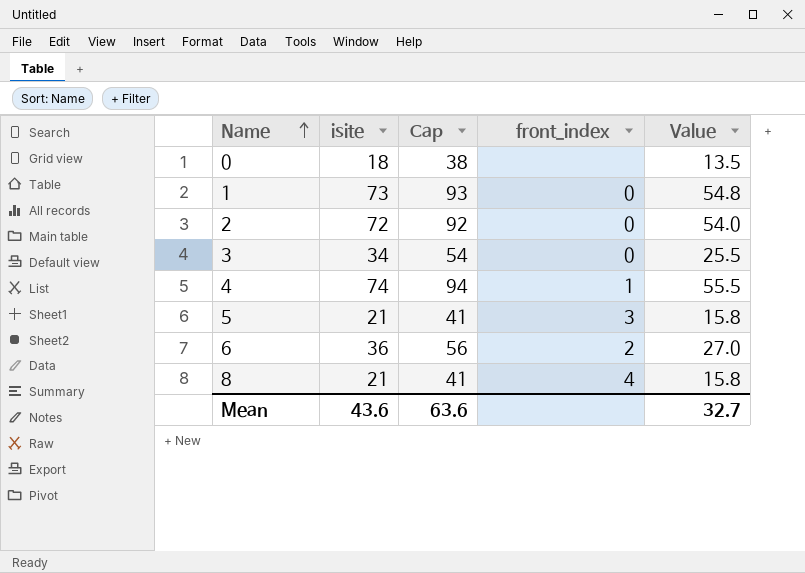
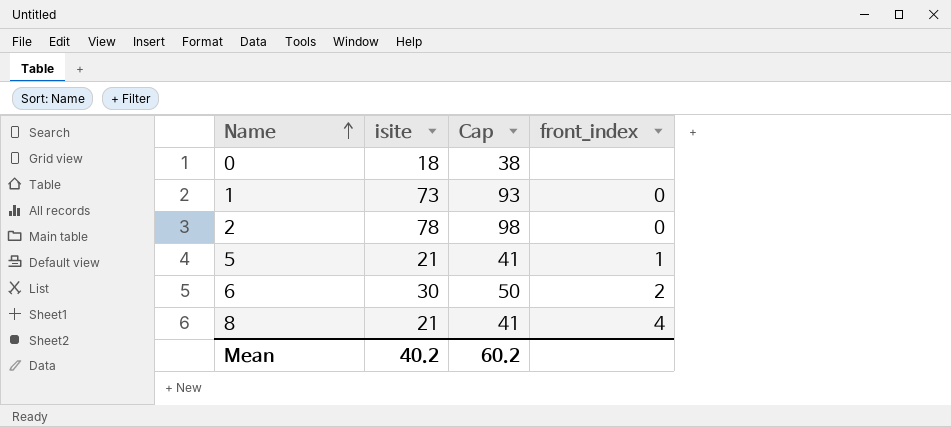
column Value | formula: [isite] * 0.75 -> none
row 3: 34 | 54 | 0 | 25.5 -> none
row 4: 74 | 94 | 1 | 55.5 -> none
2 | isite: 72 -> 78
2 | Cap: 92 -> 98
5 | front_index: 3 -> 1
6 | isite: 36 -> 30
6 | Cap: 56 -> 50
Mean | isite: 43.6 -> 40.2
Mean | Cap: 63.6 -> 60.2

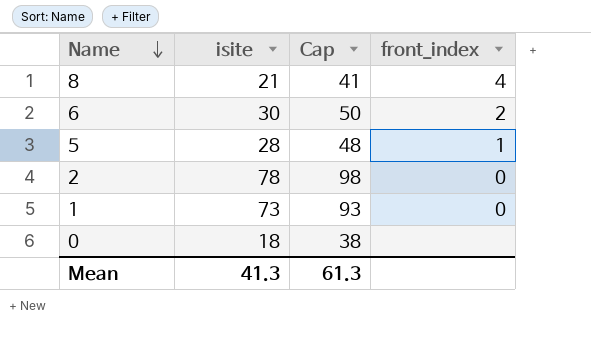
row order: Name ascending -> Name descending
5 | isite: 21 -> 28
5 | Cap: 41 -> 48
Mean | isite: 40.2 -> 41.3
Mean | Cap: 60.2 -> 61.3

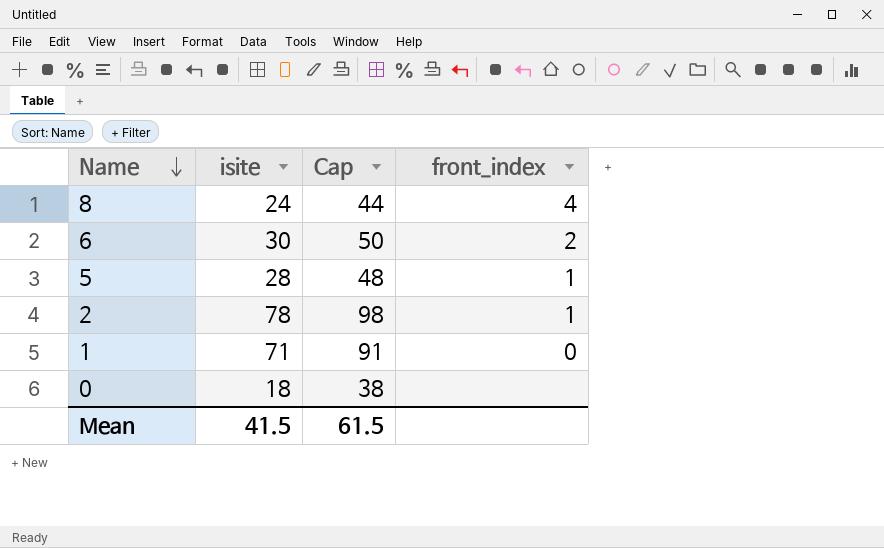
8 | isite: 21 -> 24
8 | Cap: 41 -> 44
2 | front_index: 0 -> 1
1 | isite: 73 -> 71
1 | Cap: 93 -> 91
Mean | isite: 41.3 -> 41.5
Mean | Cap: 61.3 -> 61.5

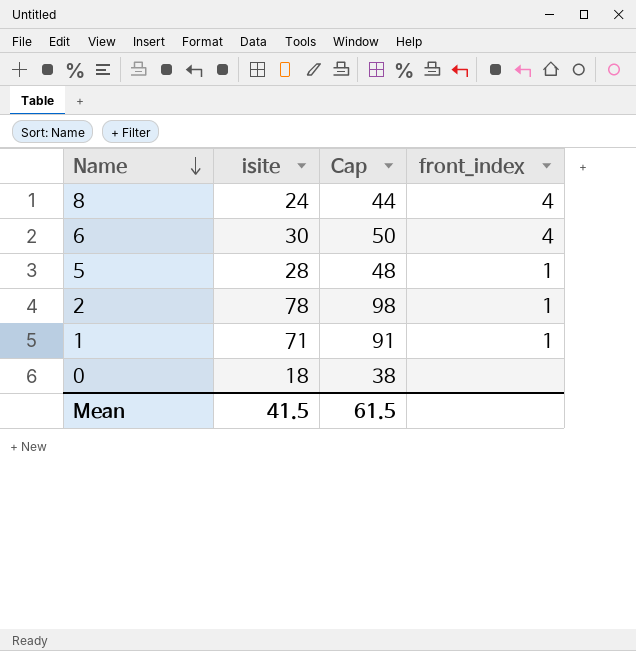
6 | front_index: 2 -> 4
1 | front_index: 0 -> 1

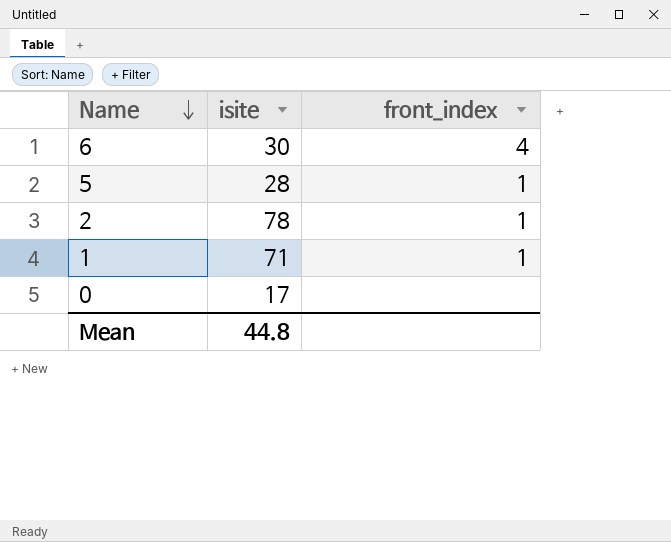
column Cap | formula: [isite] + 20 -> none
row 8: 24 | 44 | 4 -> none
0 | isite: 18 -> 17
Mean | isite: 41.5 -> 44.8

